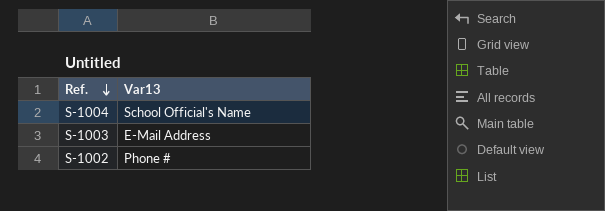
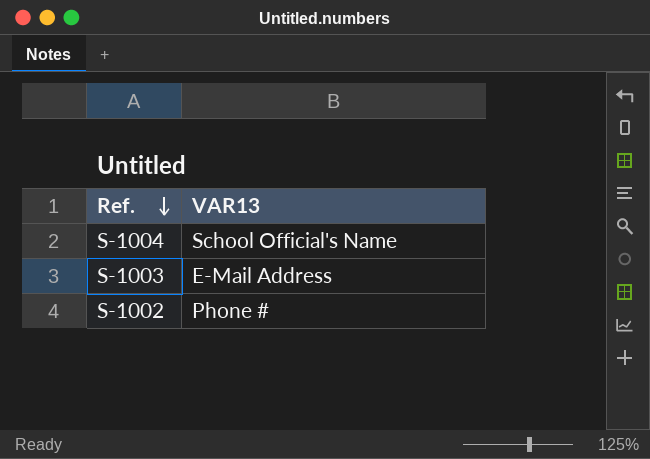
column name: Var13 -> VAR13

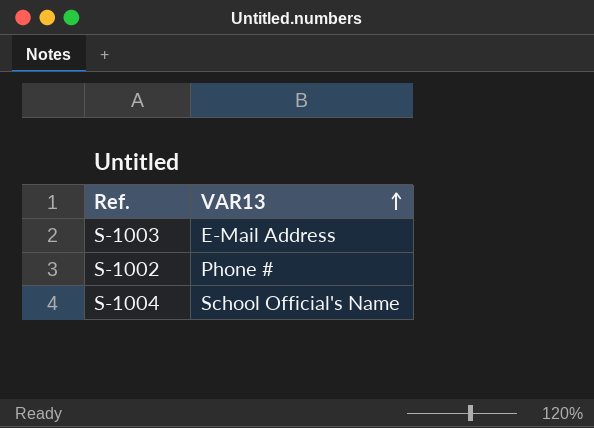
row order: Ref. descending -> VAR13 ascending

